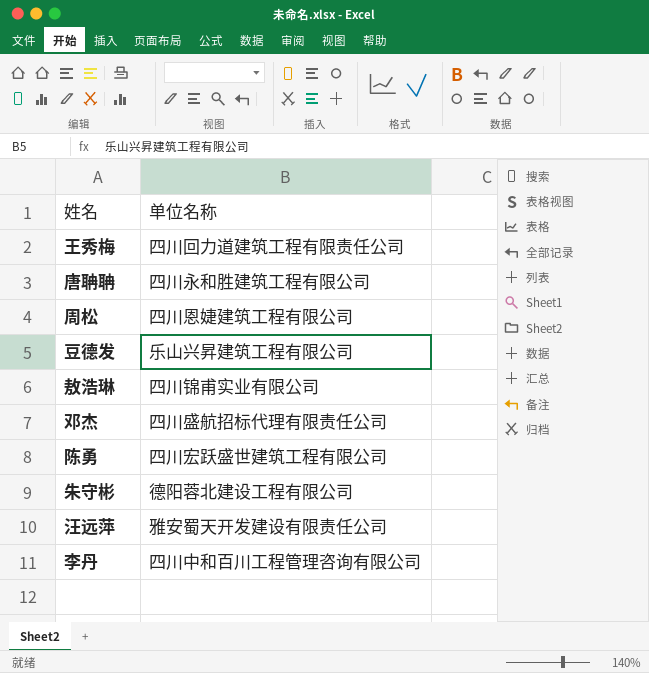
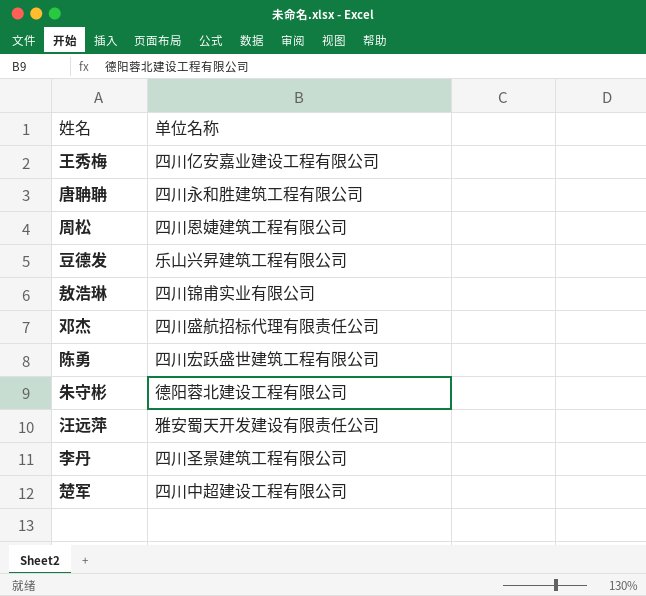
王秀梅 | 单位名称: 四川回力道建筑工程有限责任公司 -> 四川亿安嘉业建设工程有限公司
李丹 | 单位名称: 四川中和百川工程管理咨询有限公司 -> 四川圣景建筑工程有限公司
row 楚军: none -> 四川中超建设工程有限公司

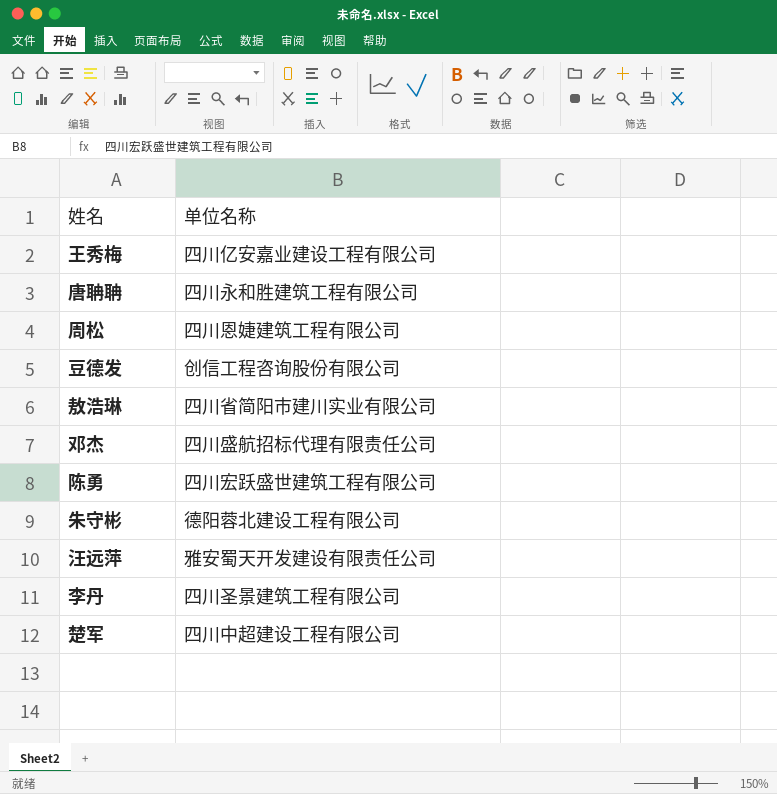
豆德发 | 单位名称: 乐山兴昇建筑工程有限公司 -> 创信工程咨询股份有限公司
敖浩琳 | 单位名称: 四川锦甫实业有限公司 -> 四川省简阳市建川实业有限公司

